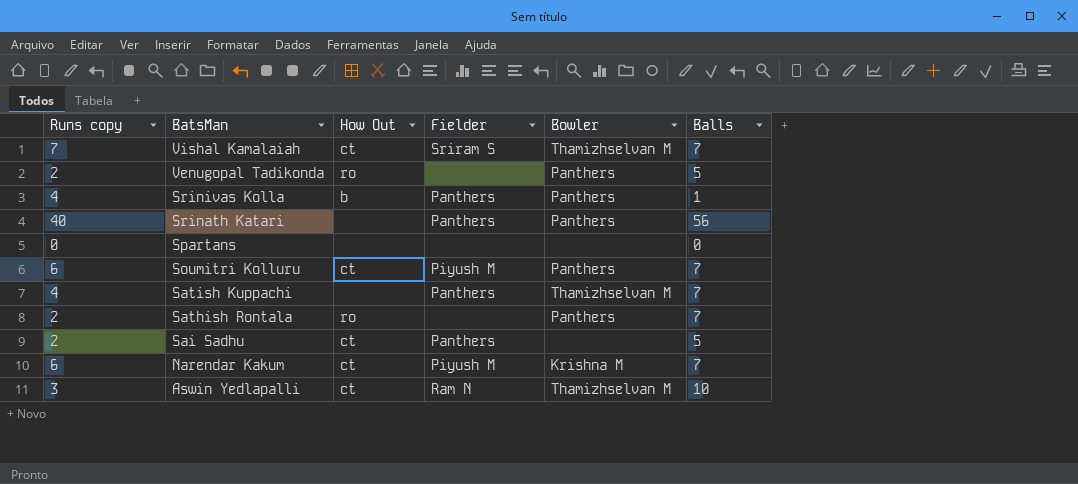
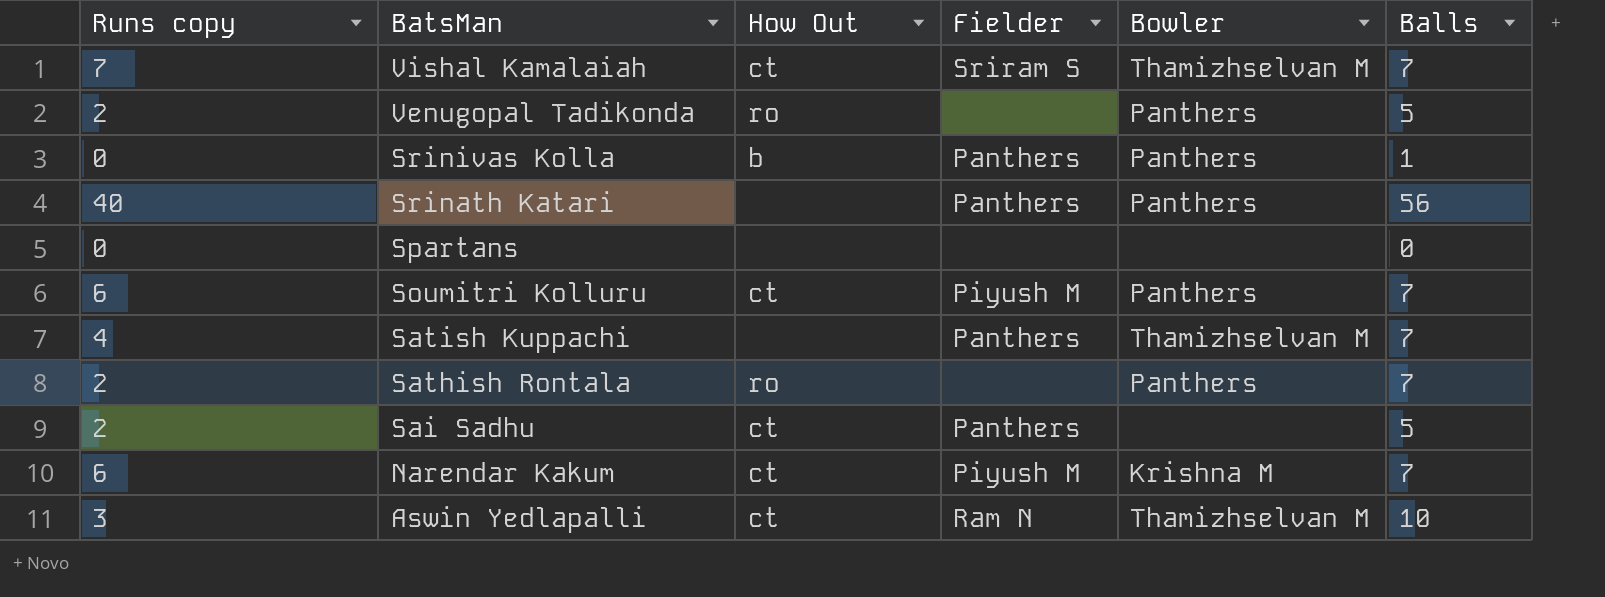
Srinivas Kolla | Runs copy: 4 -> 0

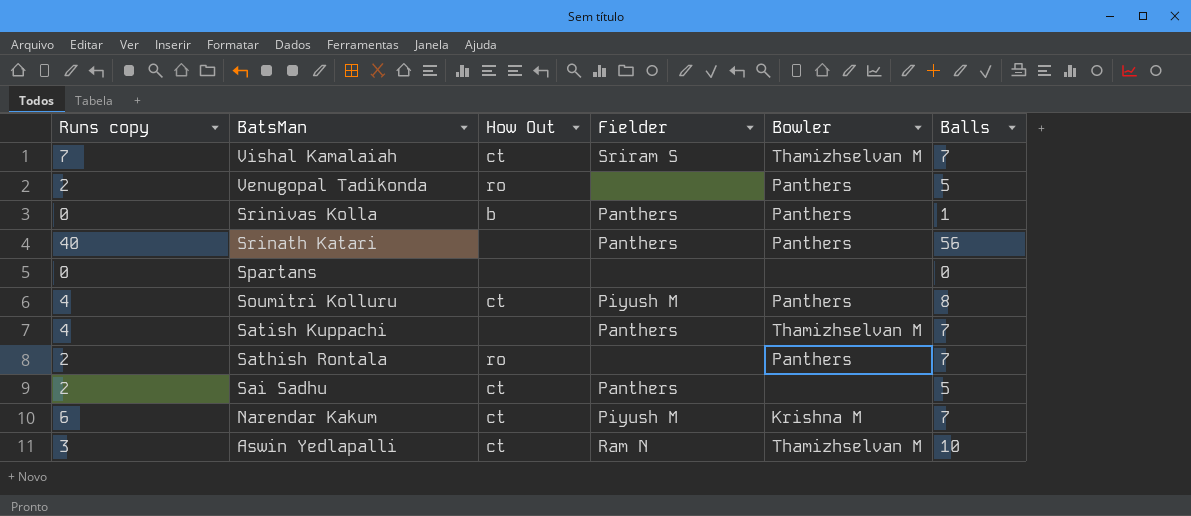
Soumitri Kolluru | Runs copy: 6 -> 4
Soumitri Kolluru | Balls: 7 -> 8

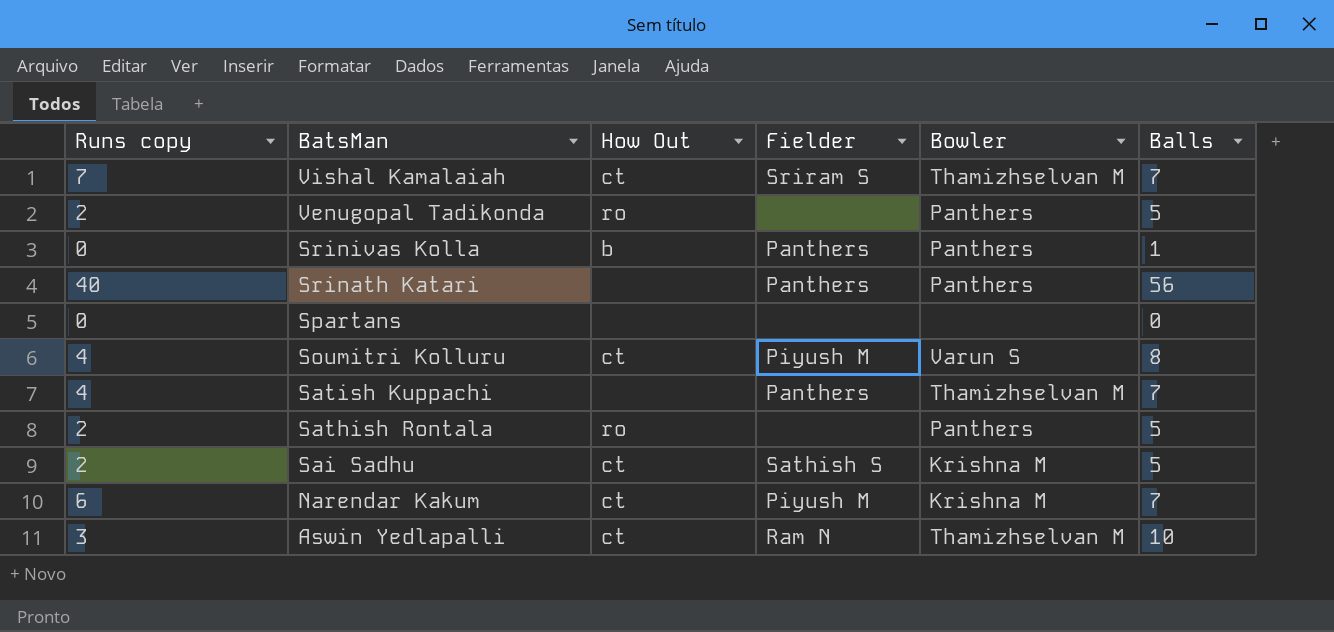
Soumitri Kolluru | Bowler: Panthers -> Varun S
Sathish Rontala | Balls: 7 -> 5
Sai Sadhu | Fielder: Panthers -> Sathish S
Sai Sadhu | Bowler: none -> Krishna M

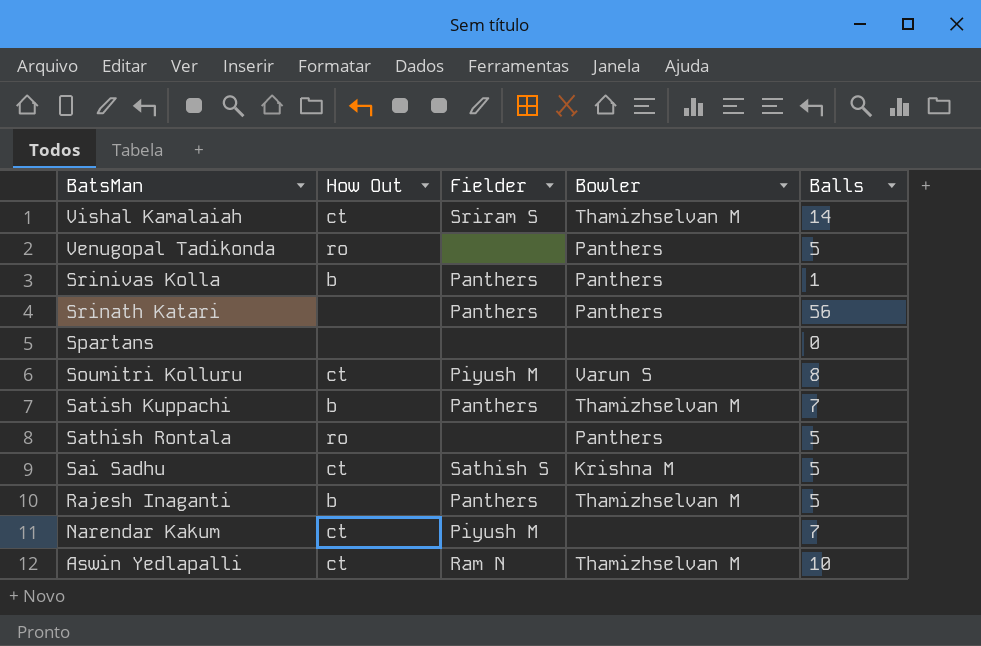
column Runs copy | position: 1 -> none
Vishal Kamalaiah | Balls: 7 -> 14
Satish Kuppachi | How Out: none -> b
row Rajesh Inaganti: none -> b | Panthers | Thamizhselvan M | 5
Narendar Kakum | Bowler: Krishna M -> none

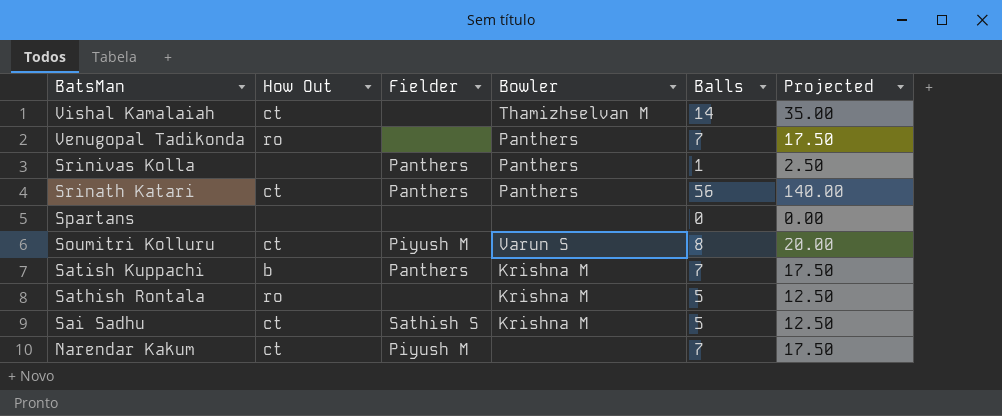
column Projected | formula: none -> [Balls] * 2.5
row Rajesh Inaganti: b | Panthers | Thamizhselvan M | 5 -> none
row Aswin Yedlapalli: ct | Ram N | Thamizhselvan M | 10 -> none
Vishal Kamalaiah | Fielder: Sriram S -> none
Venugopal Tadikonda | Balls: 5 -> 7
Srinivas Kolla | How Out: b -> none
Srinath Katari | How Out: none -> ct
Satish Kuppachi | Bowler: Thamizhselvan M -> Krishna M
Sathish Rontala | Bowler: Panthers -> Krishna M

